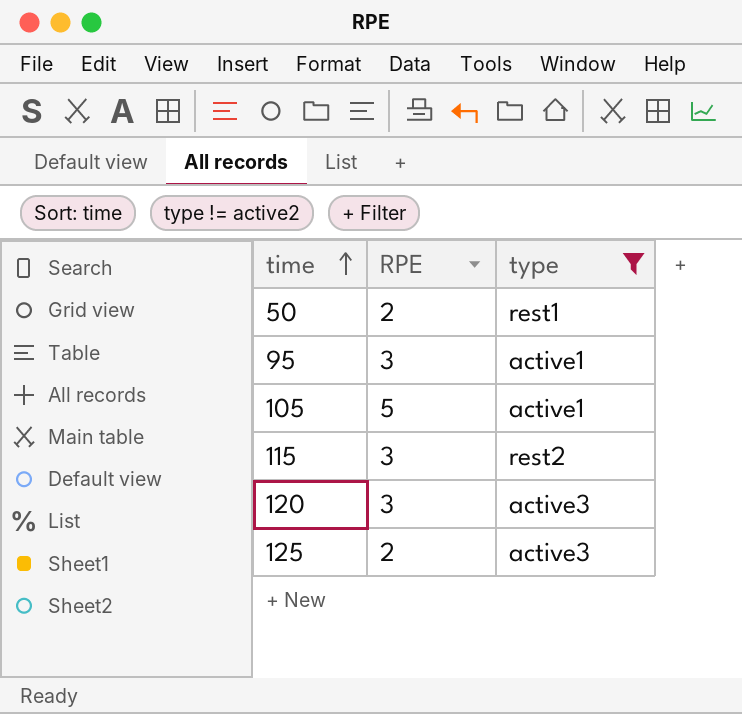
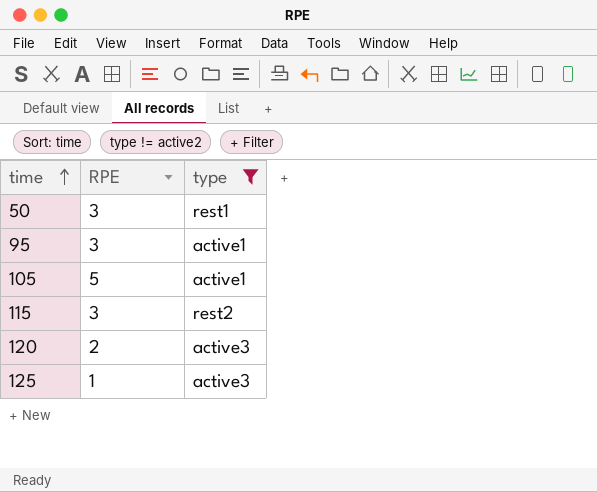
50 | RPE: 2 -> 3
120 | RPE: 3 -> 2
125 | RPE: 2 -> 1

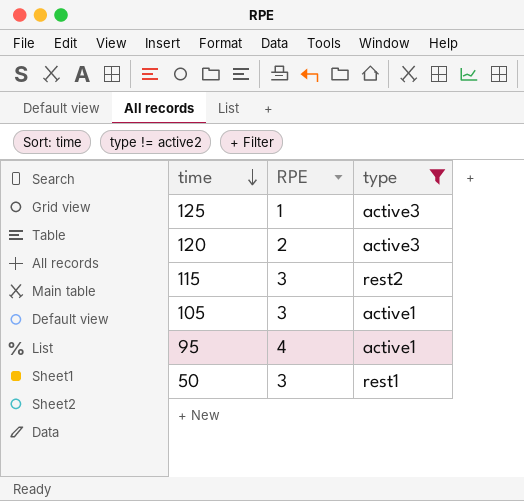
row order: time ascending -> time descending
105 | RPE: 5 -> 3
95 | RPE: 3 -> 4

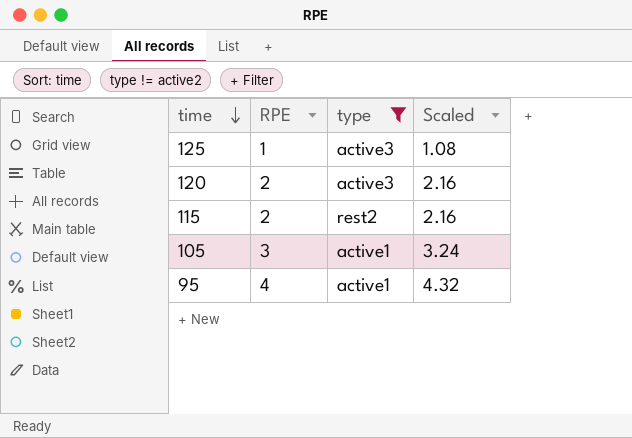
column Scaled | formula: none -> [RPE] * 1.08
row 50: 3 | rest1 -> none
115 | RPE: 3 -> 2

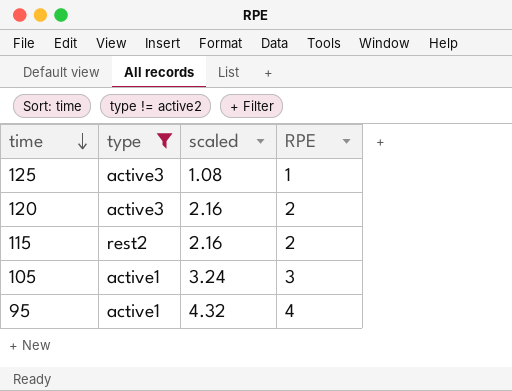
column name: Scaled -> scaled
column RPE | position: 2 -> 4

